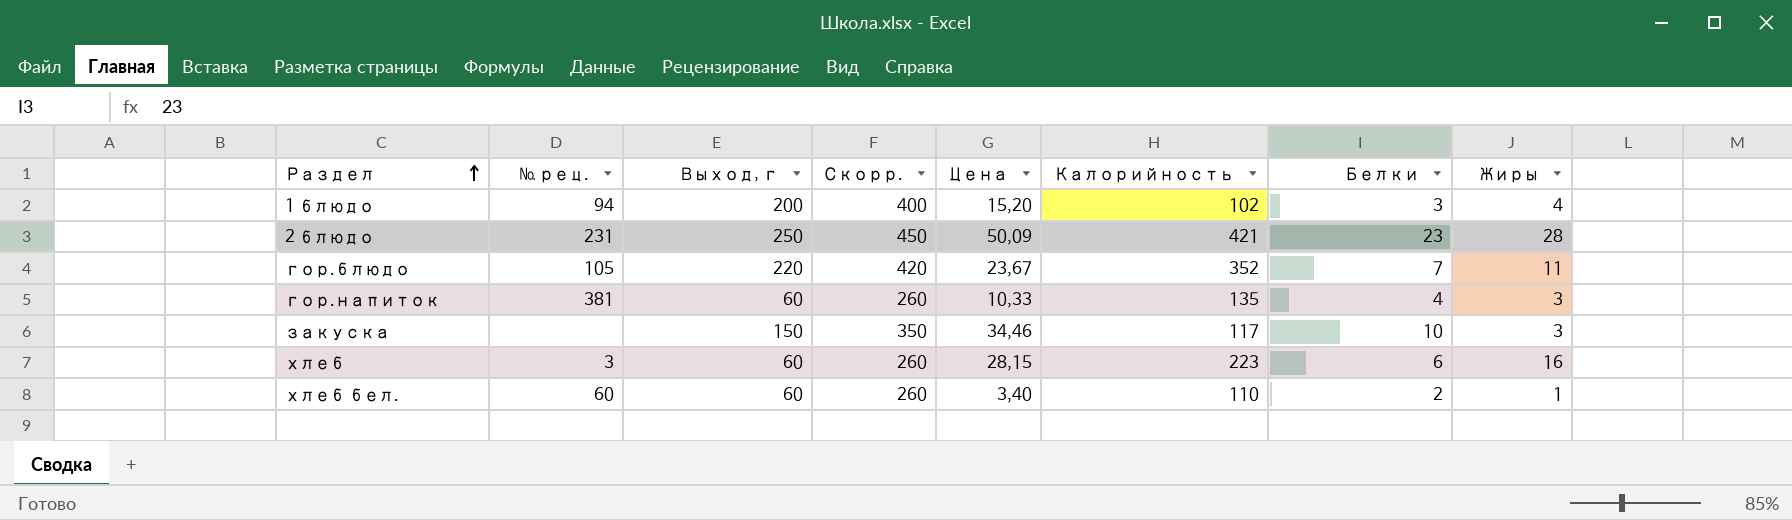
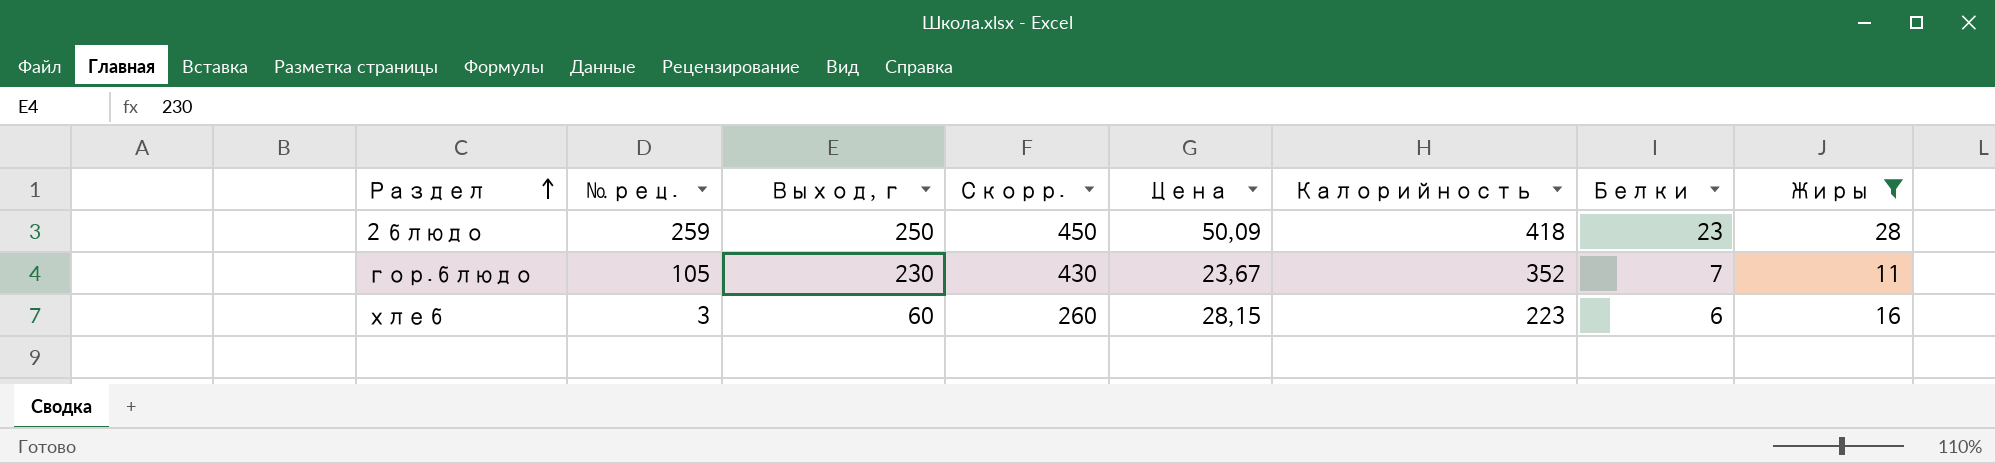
filter: none -> Жиры >= 11
2 блюдо | № рец.: 231 -> 259
2 блюдо | Калорийность: 421 -> 418
гор.блюдо | Выход, г: 220 -> 230
гор.блюдо | Скорр.: 420 -> 430

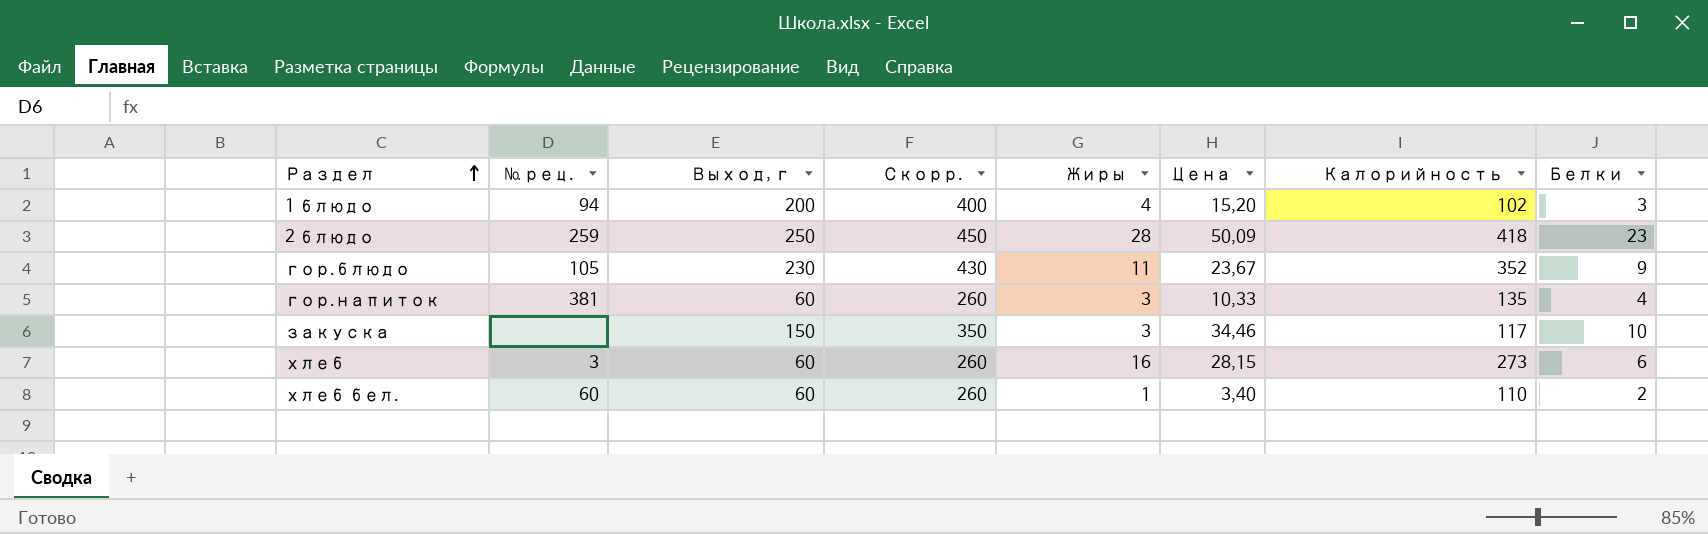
filter: Жиры >= 11 -> none
column Жиры | position: 8 -> 5
гор.блюдо | Белки: 7 -> 9
хлеб | Калорийность: 223 -> 273

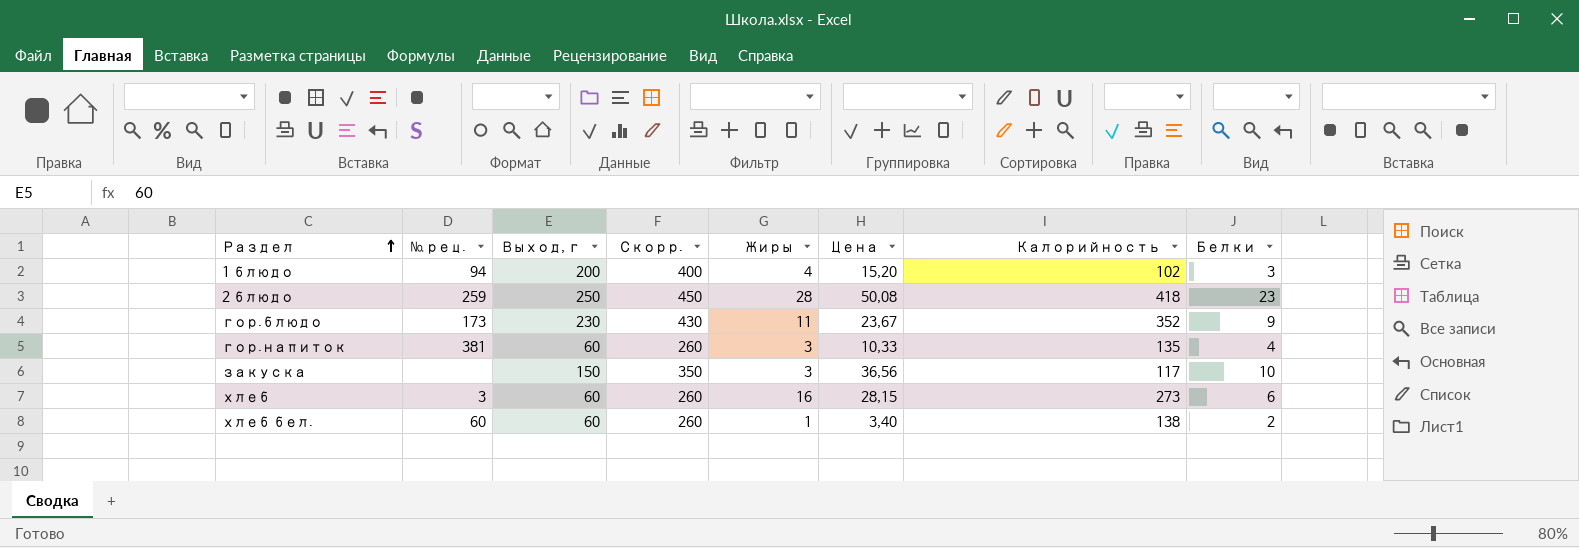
2 блюдо | Цена: 50,09 -> 50,08
гор.блюдо | № рец.: 105 -> 173
закуска | Цена: 34,46 -> 36,56
хлеб бел. | Калорийность: 110 -> 138

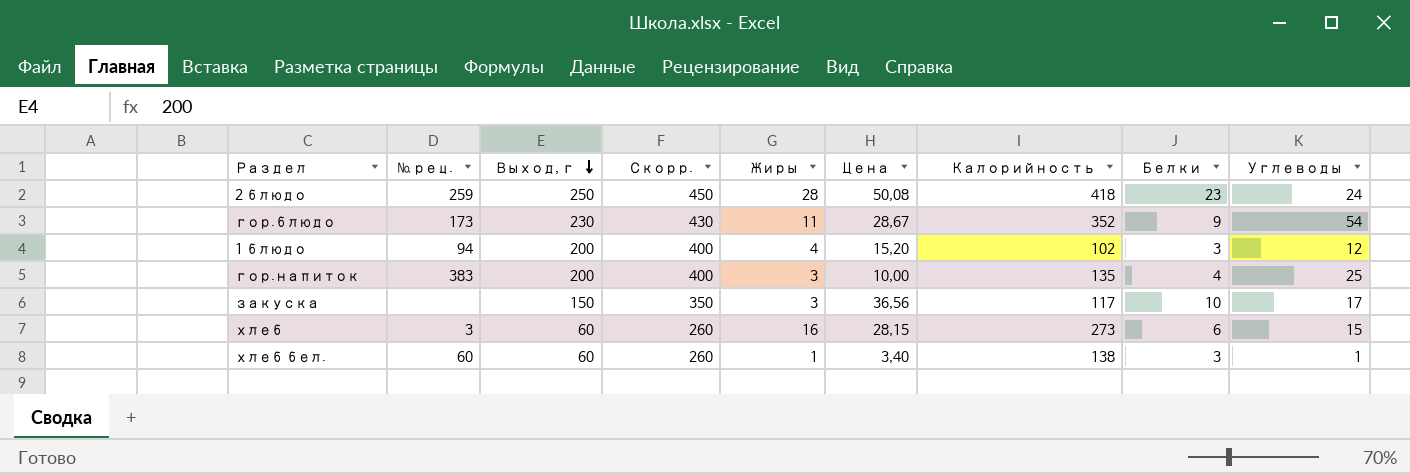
row order: Раздел ascending -> Выход, г descending
column Углеводы | position: none -> 9
гор.блюдо | Цена: 23,67 -> 28,67
гор.напиток | № рец.: 381 -> 383
гор.напиток | Выход, г: 60 -> 200
гор.напиток | Скорр.: 260 -> 400
гор.напиток | Цена: 10,33 -> 10,00
хлеб бел. | Белки: 2 -> 3

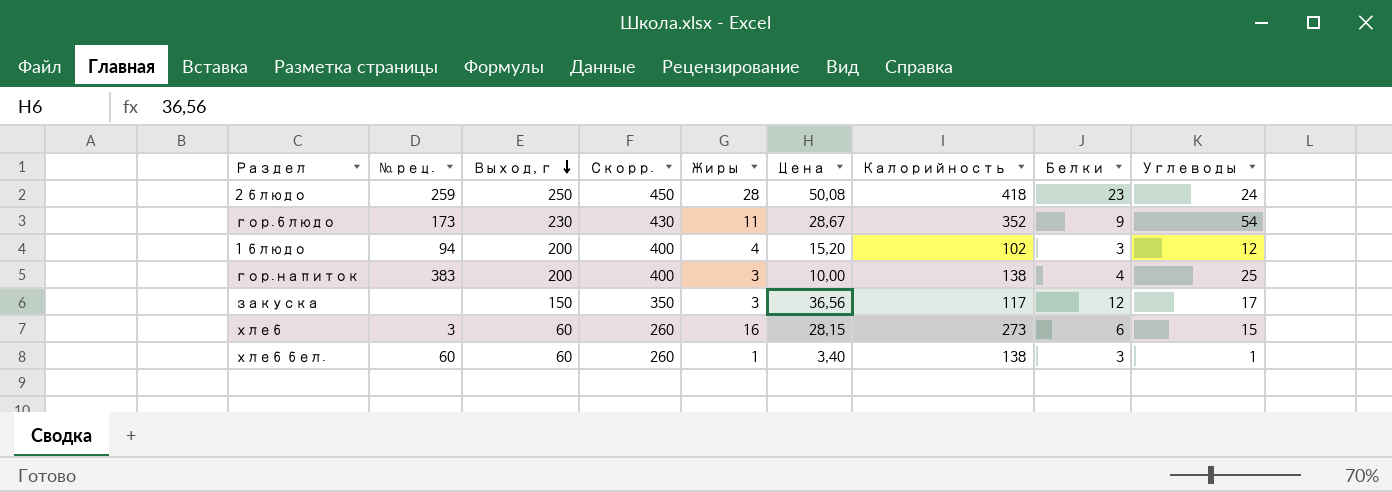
гор.напиток | Калорийность: 135 -> 138
закуска | Белки: 10 -> 12

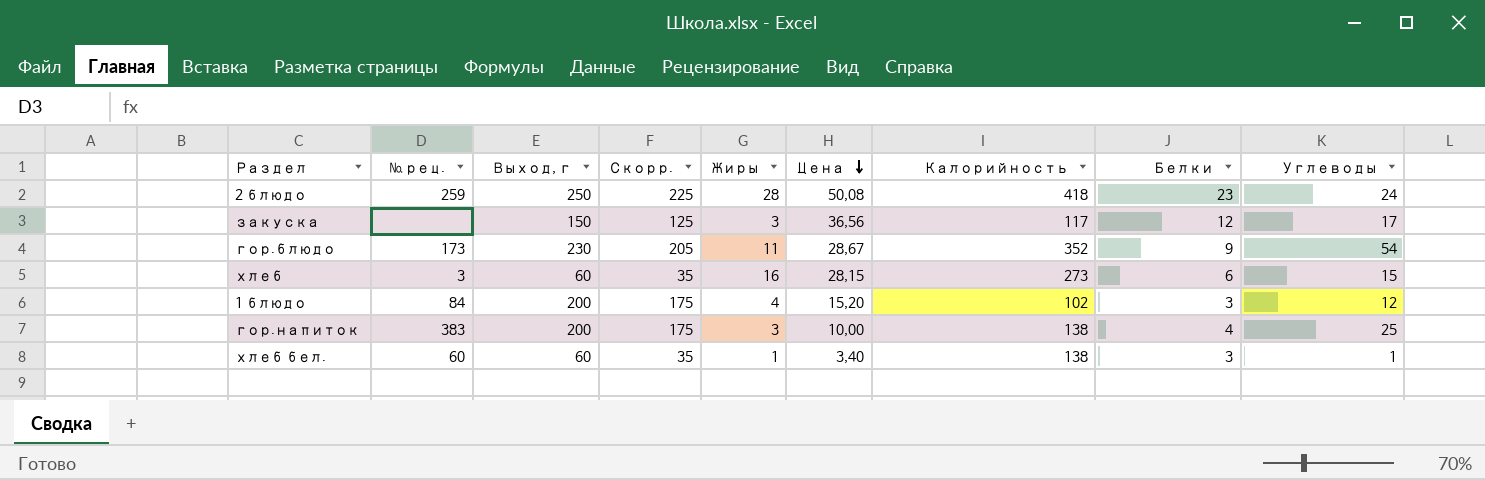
row order: Выход, г descending -> Цена descending
column Скорр. | formula: [Выход, г] + 200 -> [Выход, г] - 25
1 блюдо | № рец.: 94 -> 84

